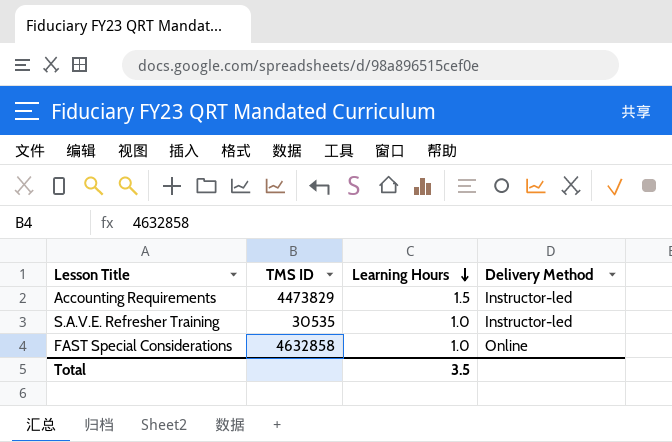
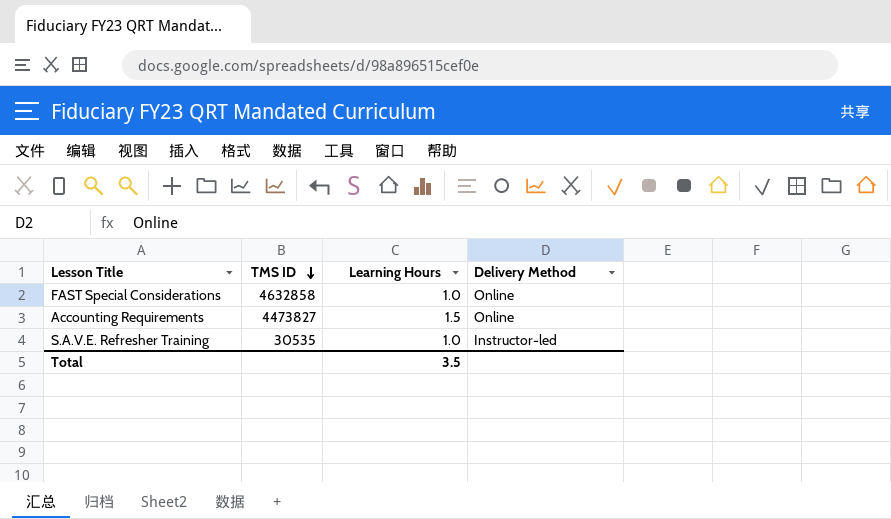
row order: Learning Hours descending -> TMS ID descending
Accounting Requirements | TMS ID: 4473829 -> 4473827
Accounting Requirements | Delivery Method: Instructor-led -> Online

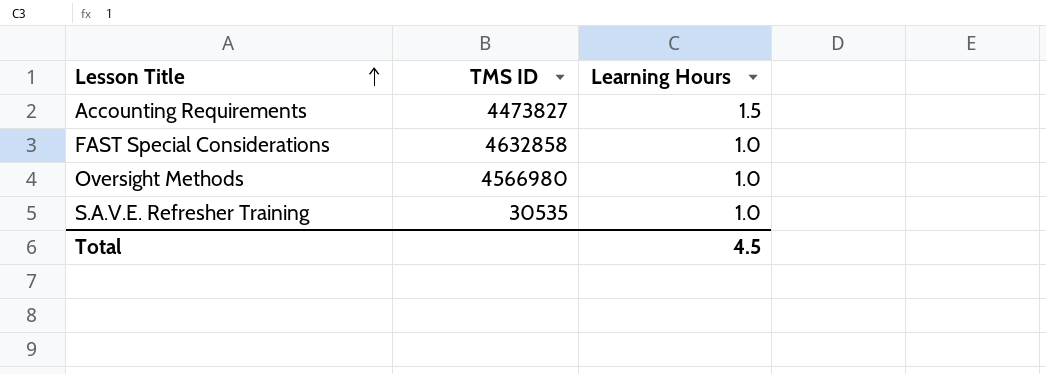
row order: TMS ID descending -> Lesson Title ascending
column Delivery Method | position: 4 -> none
row Oversight Methods: none -> 4566980 | 1.0
Total | Learning Hours: 3.5 -> 4.5

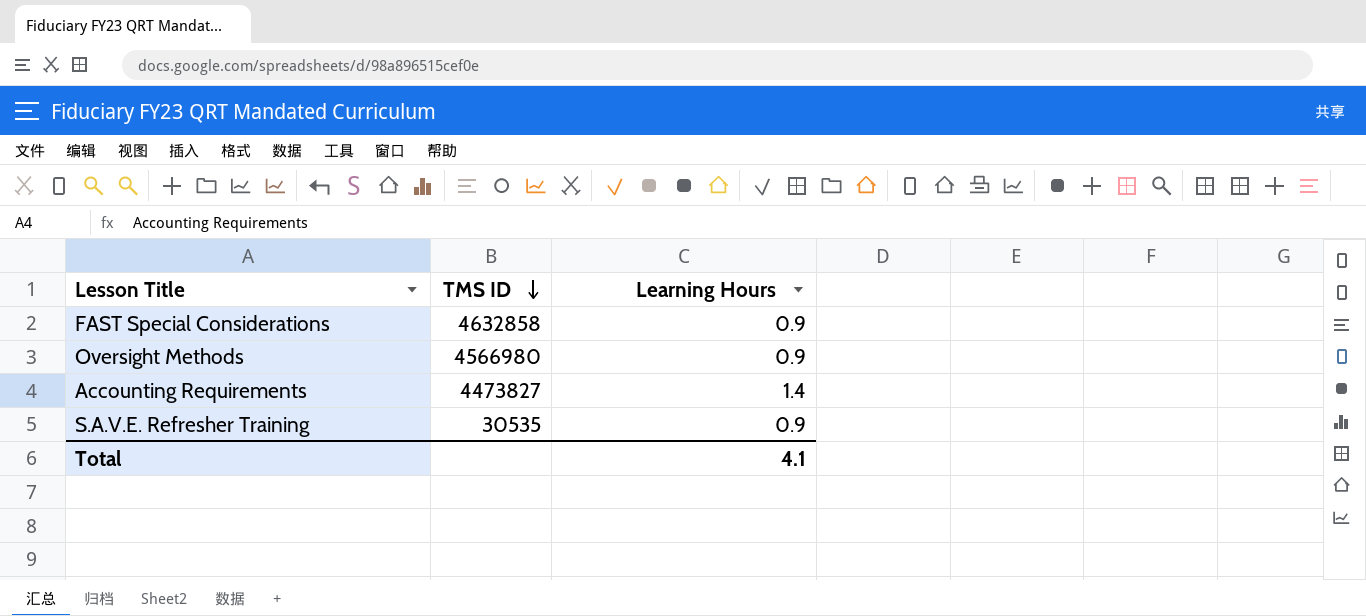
row order: Lesson Title ascending -> TMS ID descending
FAST Special Considerations | Learning Hours: 1.0 -> 0.9
Oversight Methods | Learning Hours: 1.0 -> 0.9
Accounting Requirements | Learning Hours: 1.5 -> 1.4
S.A.V.E. Refresher Training | Learning Hours: 1.0 -> 0.9
Total | Learning Hours: 4.5 -> 4.1

